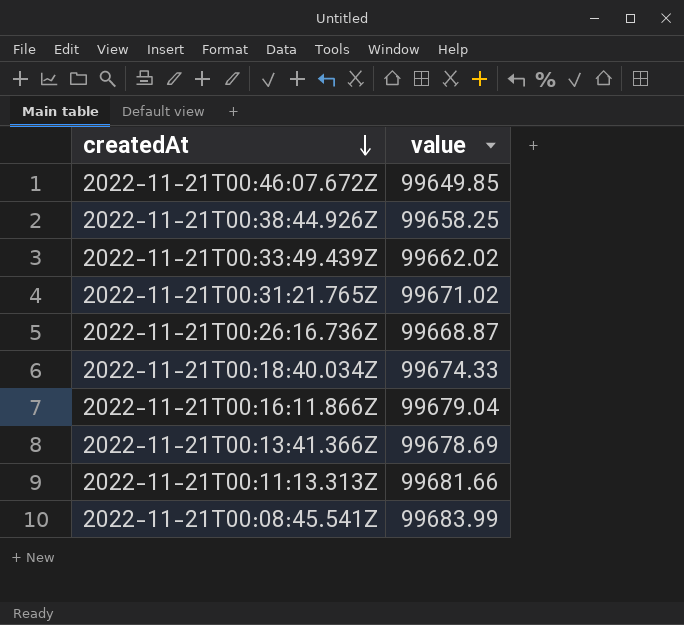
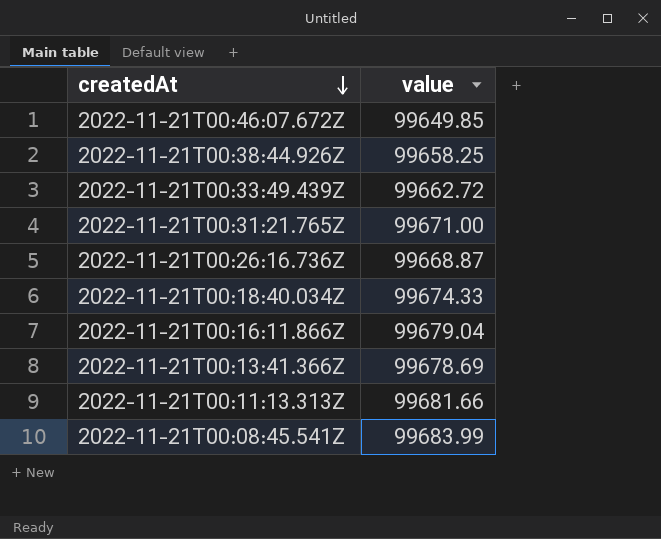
2022-11-21T00:33:49.439Z | value: 99662.02 -> 99662.72
2022-11-21T00:31:21.765Z | value: 99671.02 -> 99671.00

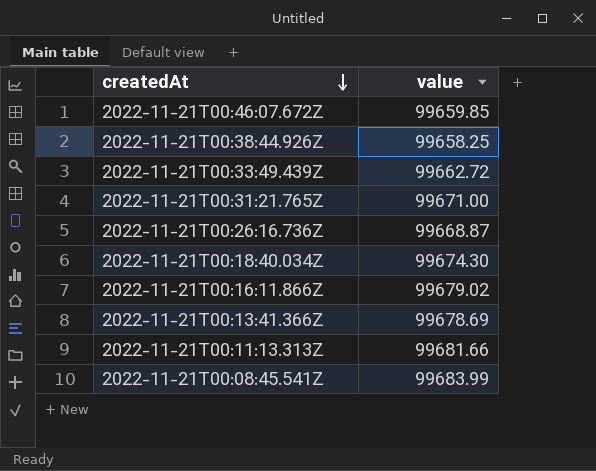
2022-11-21T00:46:07.672Z | value: 99649.85 -> 99659.85
2022-11-21T00:18:40.034Z | value: 99674.33 -> 99674.30
2022-11-21T00:16:11.866Z | value: 99679.04 -> 99679.02

